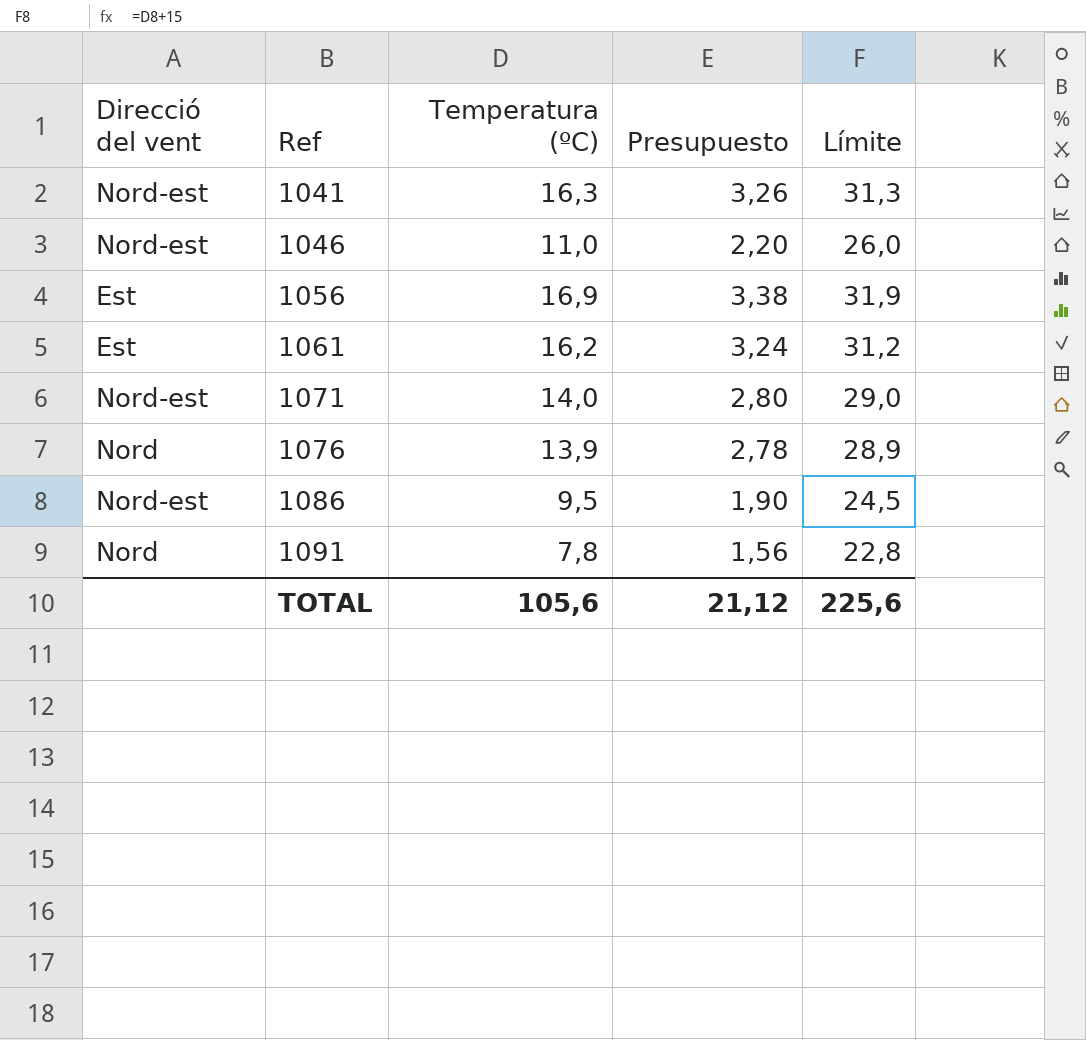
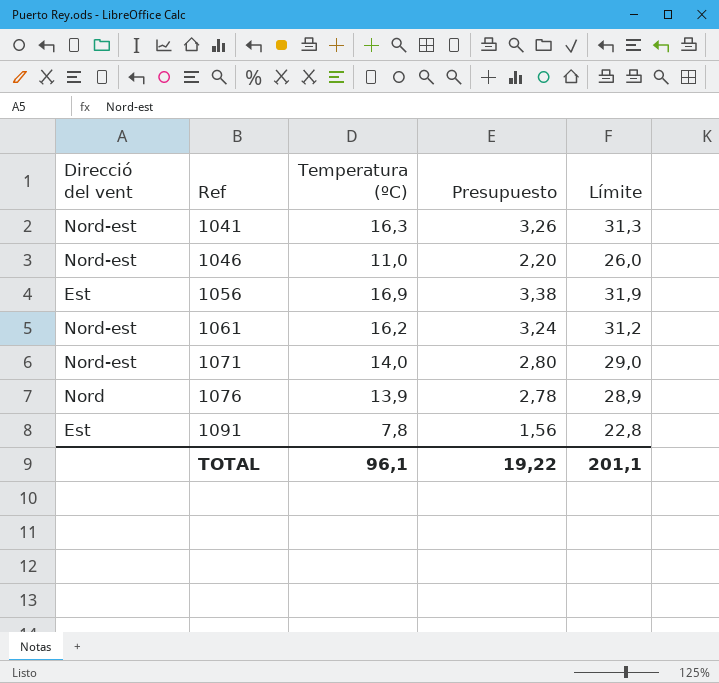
row 1086: Nord-est | 9,5 | 1,90 | 24,5 -> none
1061 | Direcció del vent: Est -> Nord-est
1091 | Direcció del vent: Nord -> Est
TOTAL | Temperatura (ºC): 105,6 -> 96,1
TOTAL | Presupuesto: 21,12 -> 19,22
TOTAL | Límite: 225,6 -> 201,1

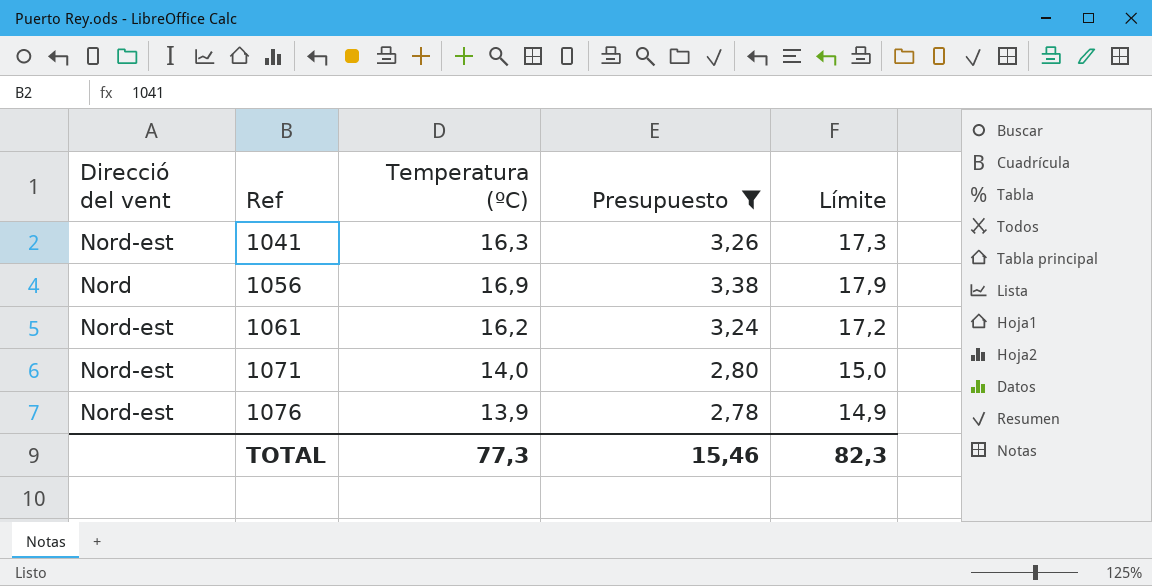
filter: none -> Presupuesto >= 2,78
column Límite | formula: [Temperatura (ºC)] + 15 -> [Temperatura (ºC)] + 1
1056 | Direcció del vent: Est -> Nord
1076 | Direcció del vent: Nord -> Nord-est
TOTAL | Temperatura (ºC): 96,1 -> 77,3
TOTAL | Presupuesto: 19,22 -> 15,46
TOTAL | Límite: 201,1 -> 82,3

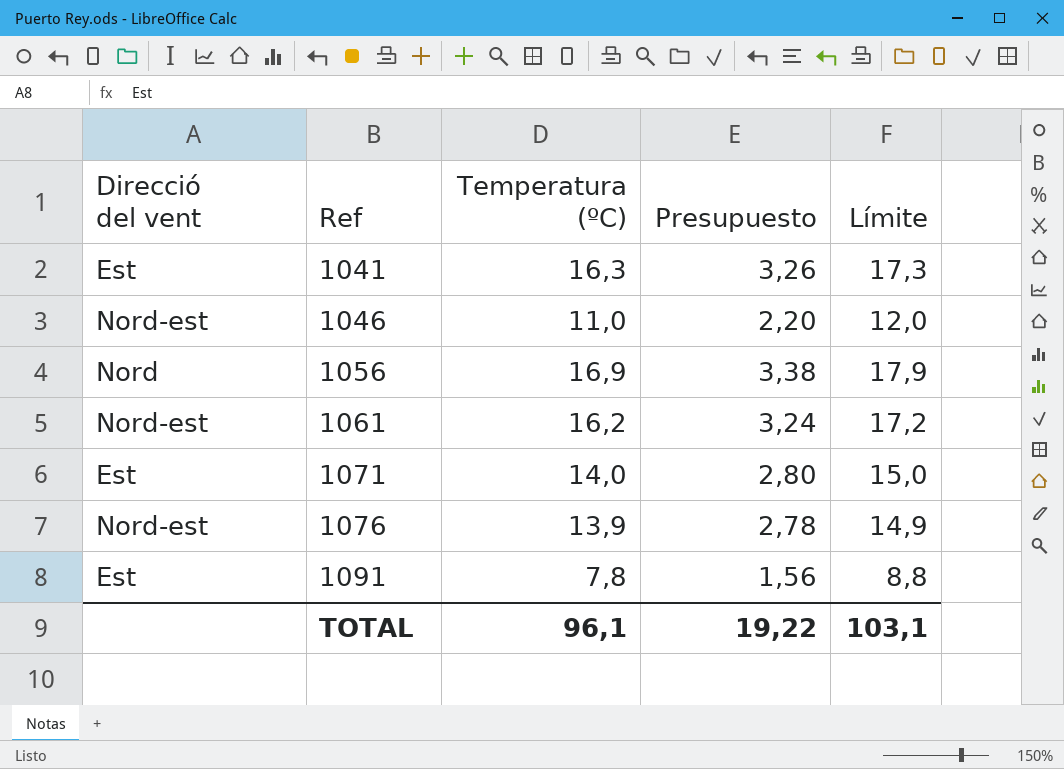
filter: Presupuesto >= 2,78 -> none
1041 | Direcció del vent: Nord-est -> Est
1071 | Direcció del vent: Nord-est -> Est
TOTAL | Temperatura (ºC): 77,3 -> 96,1
TOTAL | Presupuesto: 15,46 -> 19,22
TOTAL | Límite: 82,3 -> 103,1

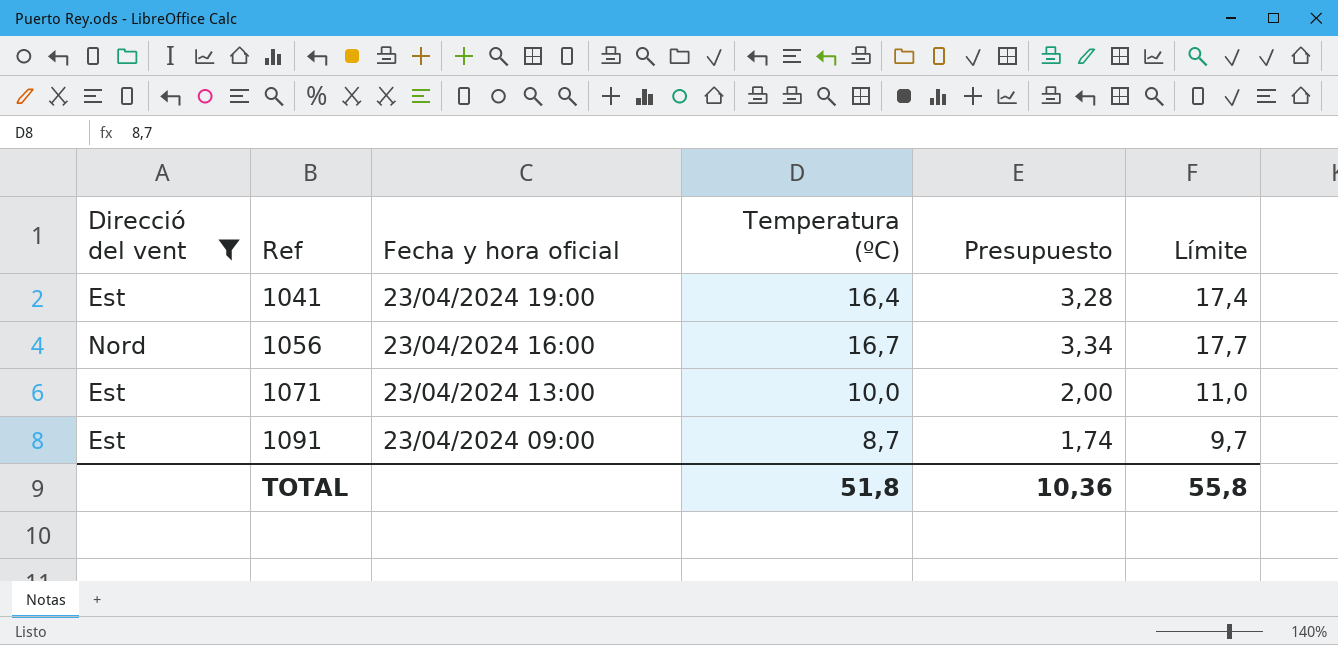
filter: none -> Direcció del vent != Nord-est
column Fecha y hora oficial | position: none -> 3
1041 | Temperatura (ºC): 16,3 -> 16,4
1041 | Presupuesto: 3,26 -> 3,28
1041 | Límite: 17,3 -> 17,4
1056 | Temperatura (ºC): 16,9 -> 16,7
1056 | Presupuesto: 3,38 -> 3,34
1056 | Límite: 17,9 -> 17,7
1071 | Temperatura (ºC): 14,0 -> 10,0
1071 | Presupuesto: 2,80 -> 2,00
1071 | Límite: 15,0 -> 11,0
1091 | Temperatura (ºC): 7,8 -> 8,7
1091 | Presupuesto: 1,56 -> 1,74
1091 | Límite: 8,8 -> 9,7
TOTAL | Temperatura (ºC): 96,1 -> 51,8
TOTAL | Presupuesto: 19,22 -> 10,36
TOTAL | Límite: 103,1 -> 55,8

